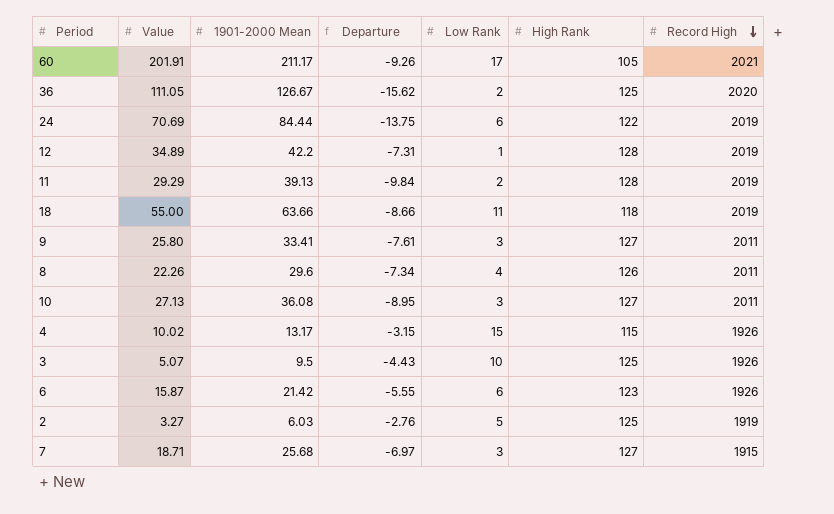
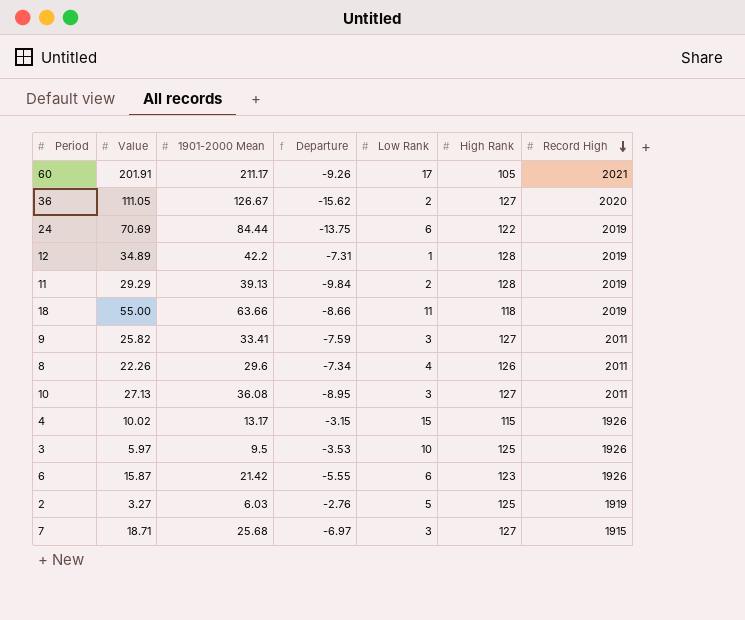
36 | High Rank: 125 -> 127
9 | Value: 25.80 -> 25.82
9 | Departure: -7.61 -> -7.59
3 | Value: 5.07 -> 5.97
3 | Departure: -4.43 -> -3.53

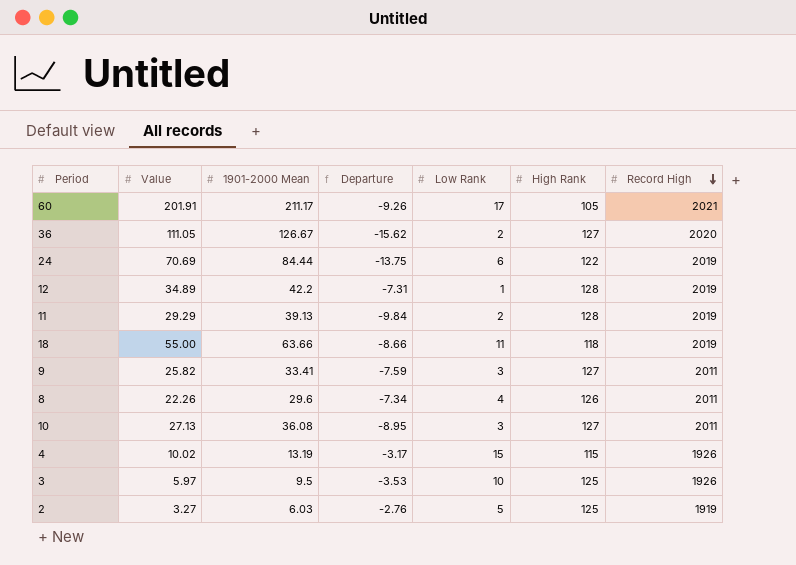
row 6: 15.87 | 21.42 | -5.55 | 6 | 123 | 1926 -> none
row 7: 18.71 | 25.68 | -6.97 | 3 | 127 | 1915 -> none
4 | 1901-2000 Mean: 13.17 -> 13.19
4 | Departure: -3.15 -> -3.17

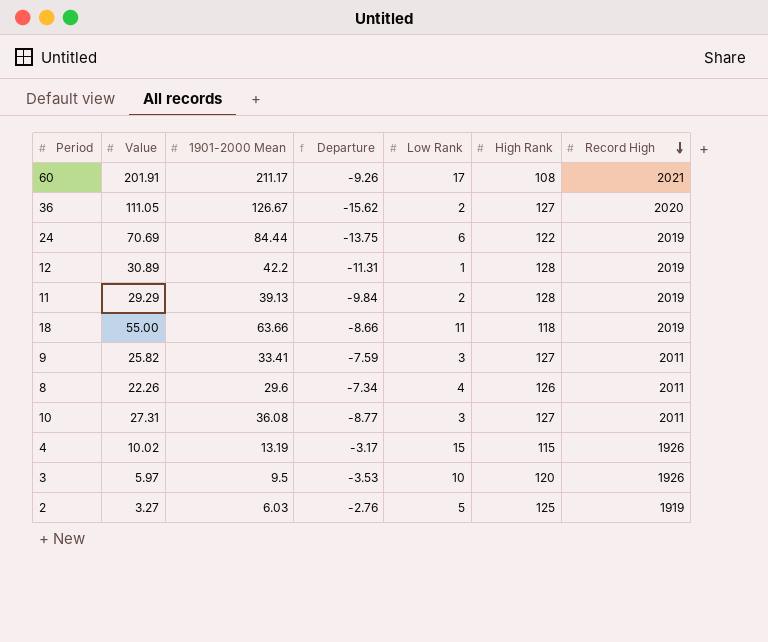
60 | High Rank: 105 -> 108
12 | Value: 34.89 -> 30.89
12 | Departure: -7.31 -> -11.31
10 | Value: 27.13 -> 27.31
10 | Departure: -8.95 -> -8.77
3 | High Rank: 125 -> 120

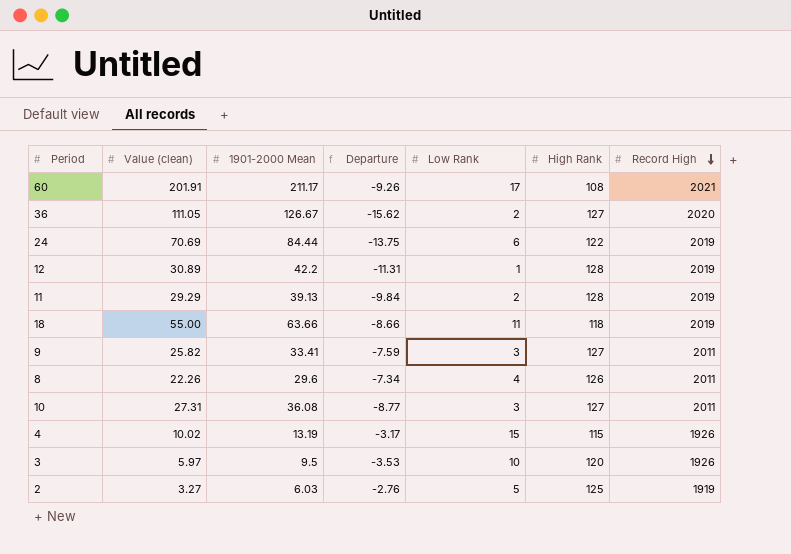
column name: Value -> Value (clean)

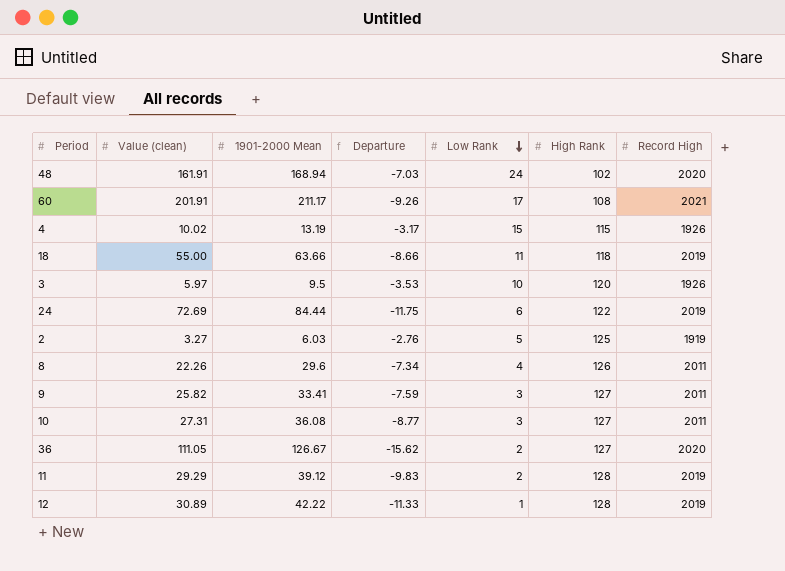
row order: Record High descending -> Low Rank descending
row 48: none -> 161.91 | 168.94 | -7.03 | 24 | 102 | 2020
24 | Value (clean): 70.69 -> 72.69
24 | Departure: -13.75 -> -11.75
11 | 1901-2000 Mean: 39.13 -> 39.12
11 | Departure: -9.84 -> -9.83
12 | 1901-2000 Mean: 42.2 -> 42.22
12 | Departure: -11.31 -> -11.33

